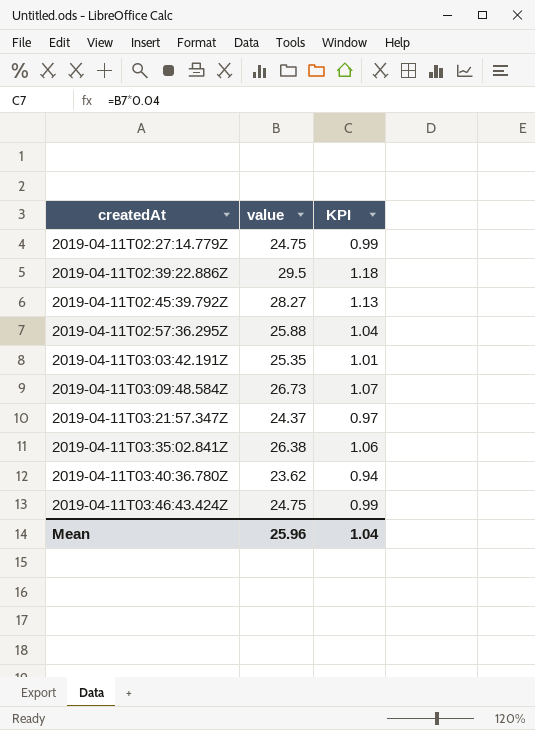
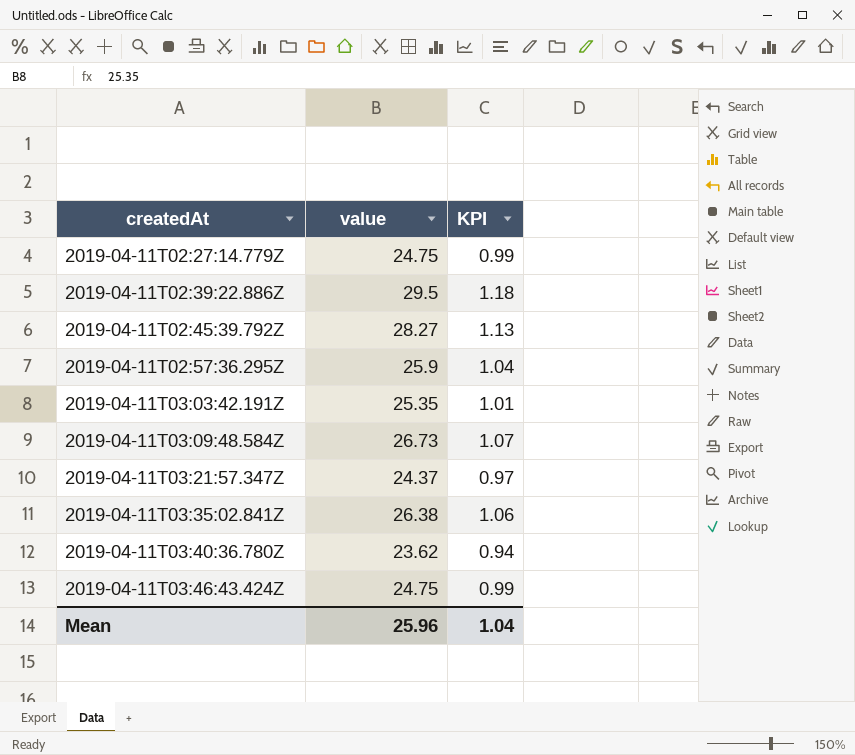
2019-04-11T02:57:36.295Z | value: 25.88 -> 25.9

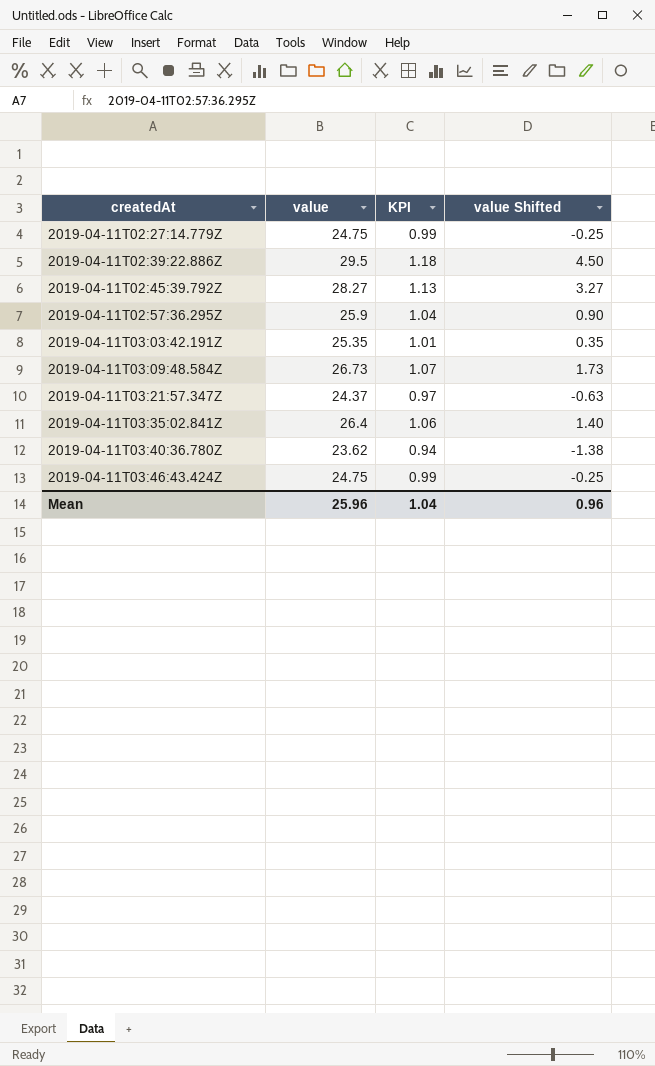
column value Shifted | formula: none -> [value] - 25
2019-04-11T03:35:02.841Z | value: 26.38 -> 26.4

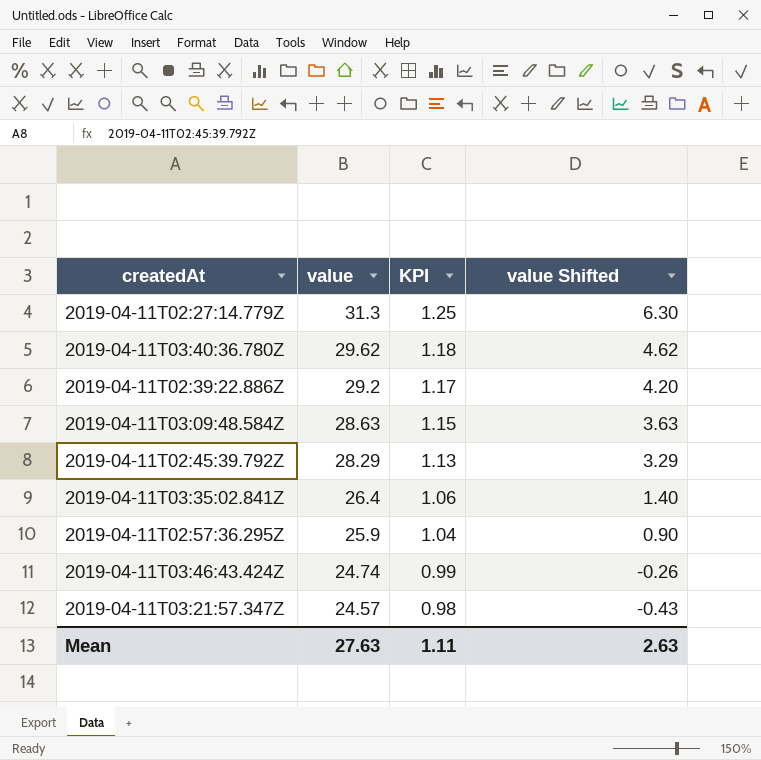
row order: createdAt ascending -> value descending
row 2019-04-11T03:03:42.191Z: 25.35 | 1.01 | 0.35 -> none
2019-04-11T02:27:14.779Z | value: 24.75 -> 31.3
2019-04-11T02:27:14.779Z | KPI: 0.99 -> 1.25
2019-04-11T02:27:14.779Z | value Shifted: -0.25 -> 6.30
2019-04-11T03:40:36.780Z | value: 23.62 -> 29.62
2019-04-11T03:40:36.780Z | KPI: 0.94 -> 1.18
2019-04-11T03:40:36.780Z | value Shifted: -1.38 -> 4.62
2019-04-11T02:39:22.886Z | value: 29.5 -> 29.2
2019-04-11T02:39:22.886Z | KPI: 1.18 -> 1.17
2019-04-11T02:39:22.886Z | value Shifted: 4.50 -> 4.20
2019-04-11T03:09:48.584Z | value: 26.73 -> 28.63
2019-04-11T03:09:48.584Z | KPI: 1.07 -> 1.15
2019-04-11T03:09:48.584Z | value Shifted: 1.73 -> 3.63
2019-04-11T02:45:39.792Z | value: 28.27 -> 28.29
2019-04-11T02:45:39.792Z | value Shifted: 3.27 -> 3.29
2019-04-11T03:46:43.424Z | value: 24.75 -> 24.74
2019-04-11T03:46:43.424Z | value Shifted: -0.25 -> -0.26
2019-04-11T03:21:57.347Z | value: 24.37 -> 24.57
2019-04-11T03:21:57.347Z | KPI: 0.97 -> 0.98
2019-04-11T03:21:57.347Z | value Shifted: -0.63 -> -0.43
Mean | value: 25.96 -> 27.63
Mean | KPI: 1.04 -> 1.11
Mean | value Shifted: 0.96 -> 2.63

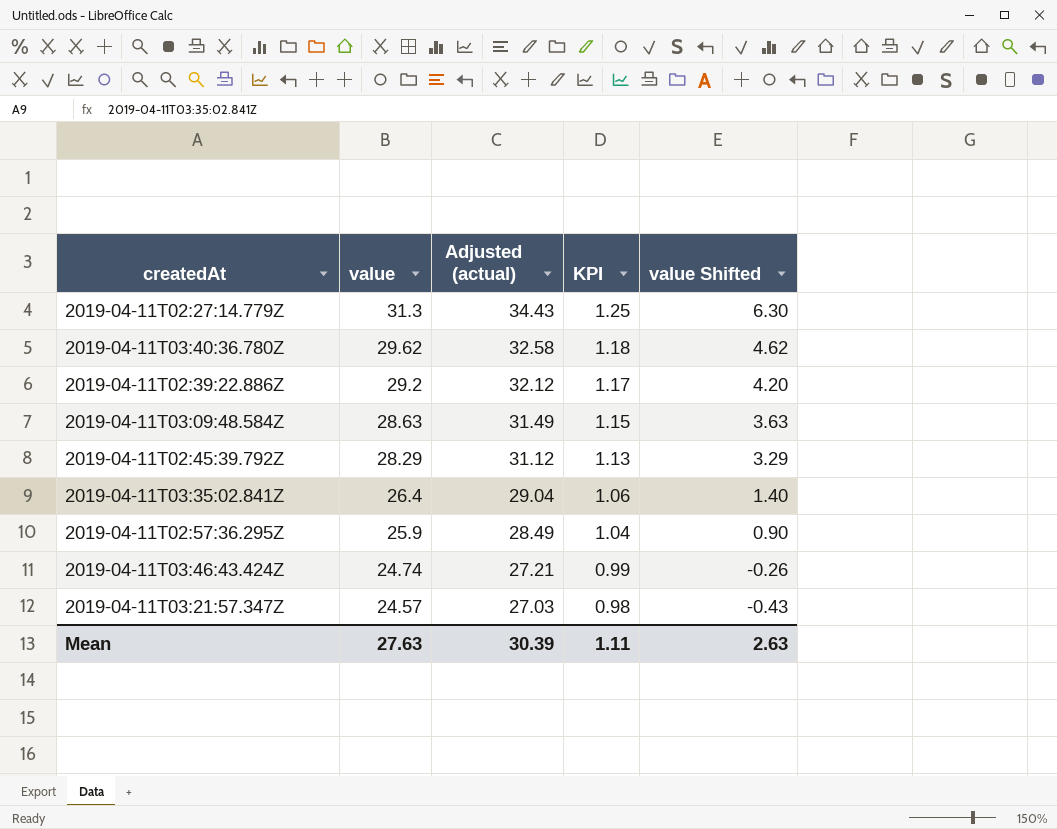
column Adjusted (actual) | formula: none -> [value] * 1.1

